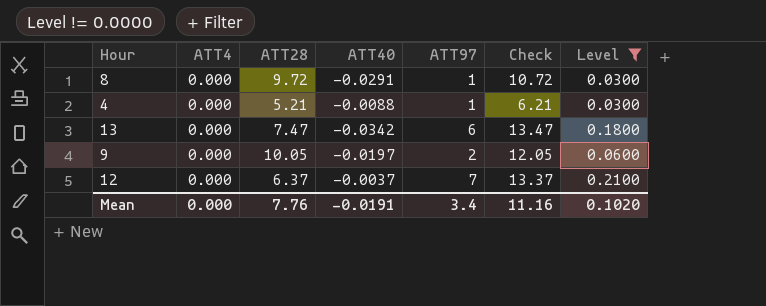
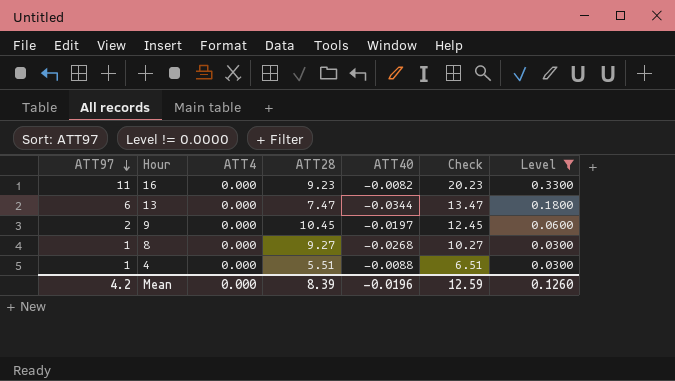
row order: none -> ATT97 descending
column ATT97 | position: 5 -> 1
row 12: 0.000 | 6.37 | -0.0037 | 7 | 13.37 | 0.2100 -> none
row 16: none -> 11 | 0.000 | 9.23 | -0.0082 | 20.23 | 0.3300
13 | ATT40: -0.0342 -> -0.0344
9 | ATT28: 10.05 -> 10.45
9 | Check: 12.05 -> 12.45
8 | ATT28: 9.72 -> 9.27
8 | ATT40: -0.0291 -> -0.0268
8 | Check: 10.72 -> 10.27
4 | ATT28: 5.21 -> 5.51
4 | Check: 6.21 -> 6.51
Mean | ATT97: 3.4 -> 4.2
Mean | ATT28: 7.76 -> 8.39
Mean | ATT40: -0.0191 -> -0.0196
Mean | Check: 11.16 -> 12.59
Mean | Level: 0.1020 -> 0.1260

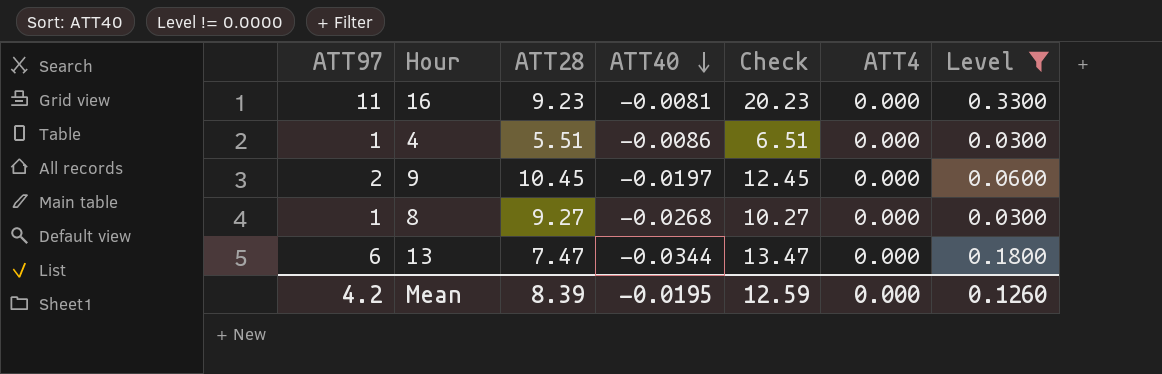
row order: ATT97 descending -> ATT40 descending
column ATT4 | position: 3 -> 6
16 | ATT40: -0.0082 -> -0.0081
4 | ATT40: -0.0088 -> -0.0086
Mean | ATT40: -0.0196 -> -0.0195

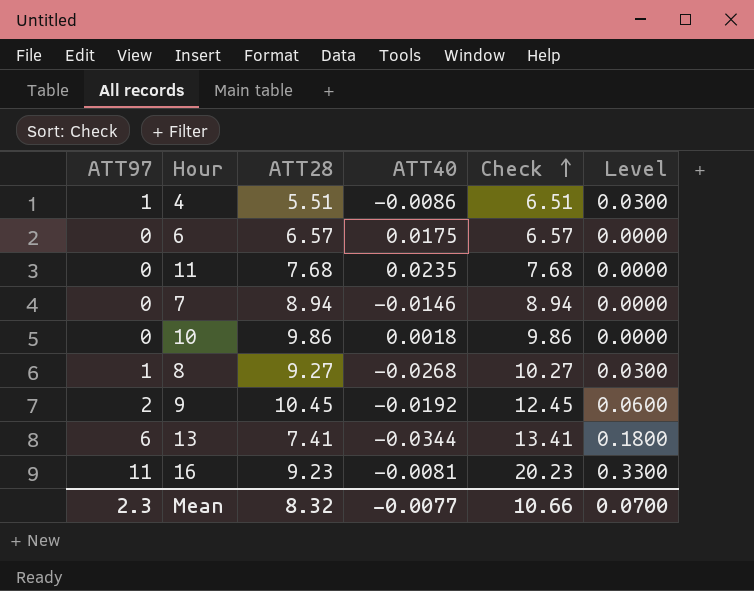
filter: Level != 0.0000 -> none
row order: ATT40 descending -> Check ascending
column ATT4 | position: 6 -> none
9 | ATT40: -0.0197 -> -0.0192
13 | ATT28: 7.47 -> 7.41
13 | Check: 13.47 -> 13.41
Mean | ATT97: 4.2 -> 2.3
Mean | ATT28: 8.39 -> 8.32
Mean | ATT40: -0.0195 -> -0.0077
Mean | Check: 12.59 -> 10.66
Mean | Level: 0.1260 -> 0.0700

